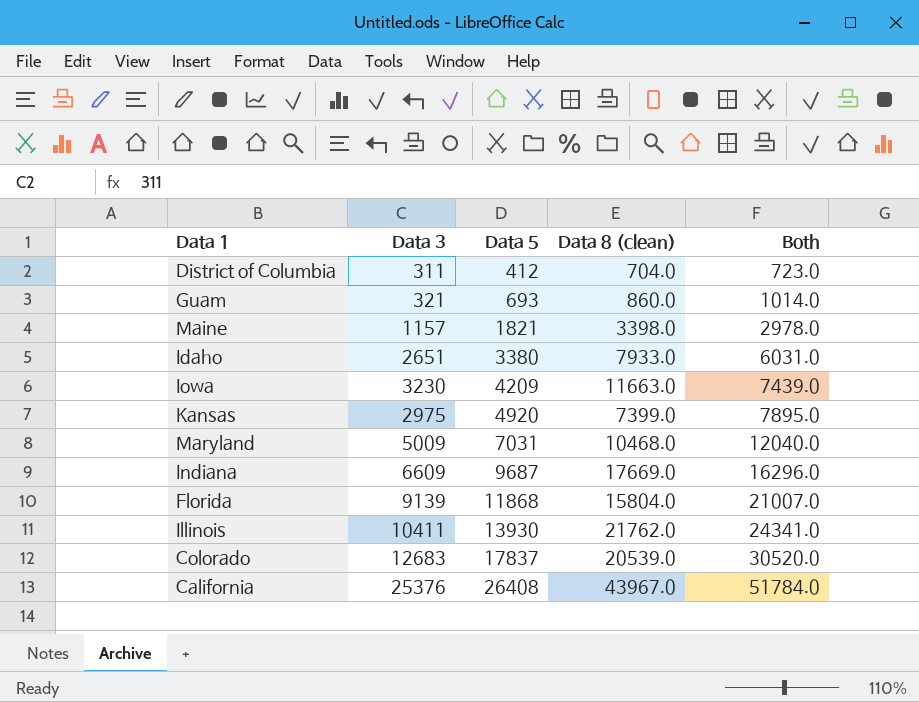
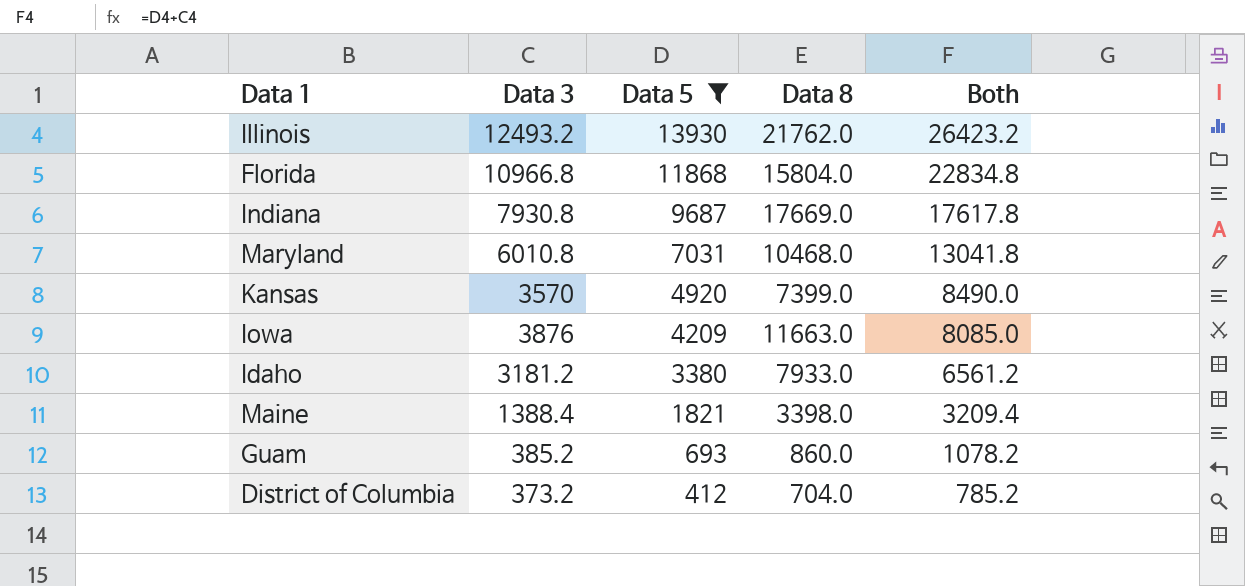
filter: none -> Data 5 <= 13930
row order: Data 5 ascending -> Data 5 descending
column name: Data 8 (clean) -> Data 8
Illinois | Data 3: 10411 -> 12493.2
Illinois | Both: 24341.0 -> 26423.2
Florida | Data 3: 9139 -> 10966.8
Florida | Both: 21007.0 -> 22834.8
Indiana | Data 3: 6609 -> 7930.8
Indiana | Both: 16296.0 -> 17617.8
Maryland | Data 3: 5009 -> 6010.8
Maryland | Both: 12040.0 -> 13041.8
Kansas | Data 3: 2975 -> 3570
Kansas | Both: 7895.0 -> 8490.0
Iowa | Data 3: 3230 -> 3876
Iowa | Both: 7439.0 -> 8085.0
Idaho | Data 3: 2651 -> 3181.2
Idaho | Both: 6031.0 -> 6561.2
Maine | Data 3: 1157 -> 1388.4
Maine | Both: 2978.0 -> 3209.4
Guam | Data 3: 321 -> 385.2
Guam | Both: 1014.0 -> 1078.2
District of Columbia | Data 3: 311 -> 373.2
District of Columbia | Both: 723.0 -> 785.2

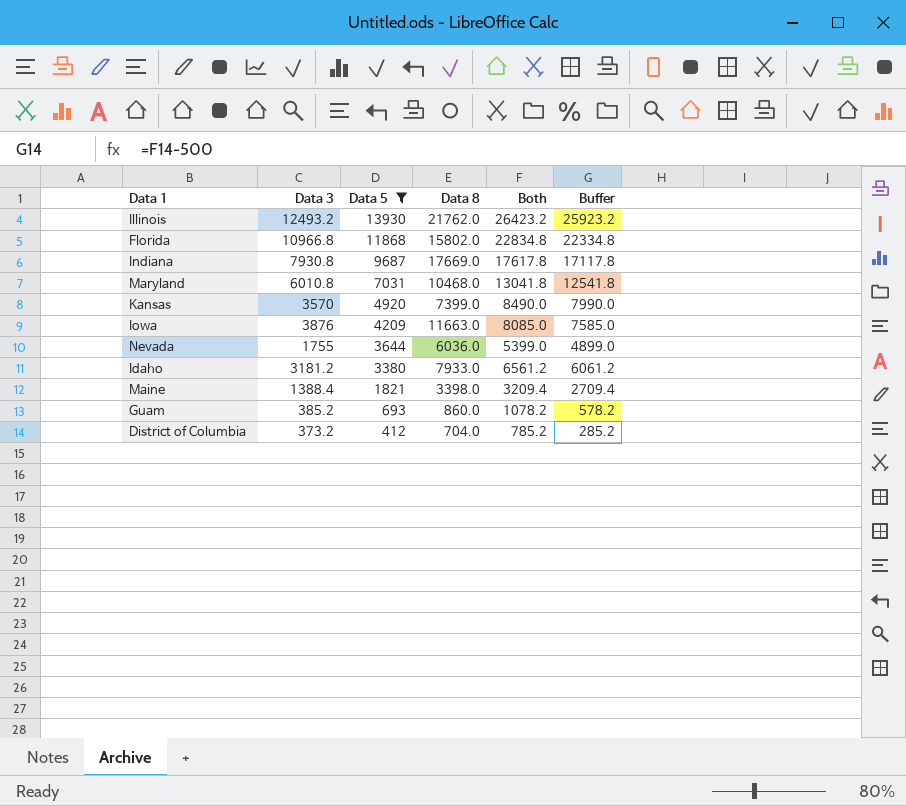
column Buffer | formula: none -> [Both] - 500
Florida | Data 8: 15804.0 -> 15802.0
row Nevada: none -> 1755 | 3644 | 6036.0 | 5399.0 | 4899.0

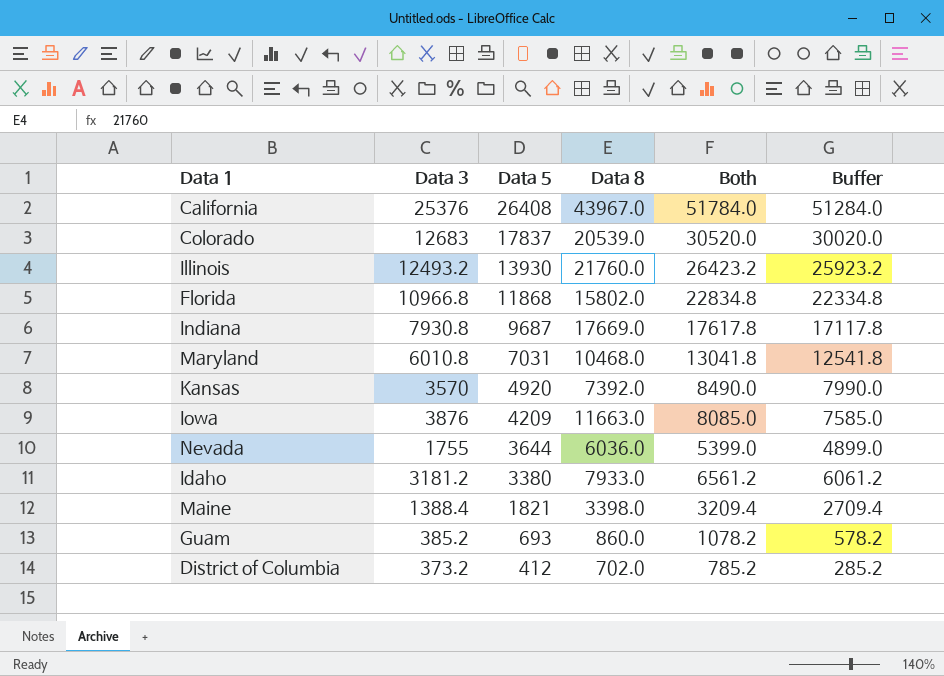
filter: Data 5 <= 13930 -> none
Illinois | Data 8: 21762.0 -> 21760.0
Kansas | Data 8: 7399.0 -> 7392.0
District of Columbia | Data 8: 704.0 -> 702.0

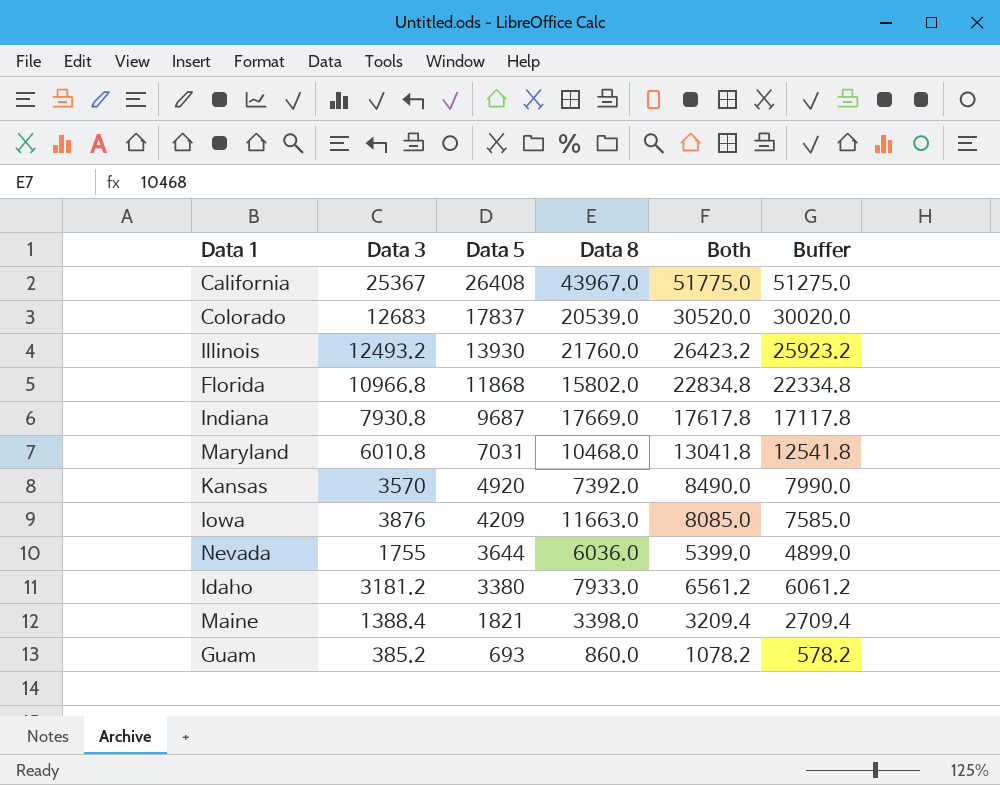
row District of Columbia: 373.2 | 412 | 702.0 | 785.2 | 285.2 -> none
California | Data 3: 25376 -> 25367
California | Both: 51784.0 -> 51775.0
California | Buffer: 51284.0 -> 51275.0

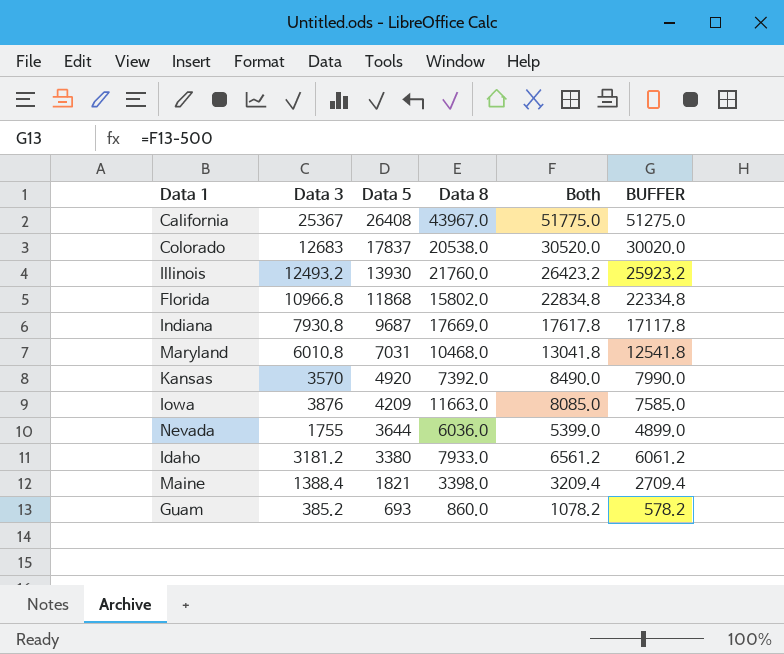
column name: Buffer -> BUFFER
Colorado | Data 8: 20539.0 -> 20538.0

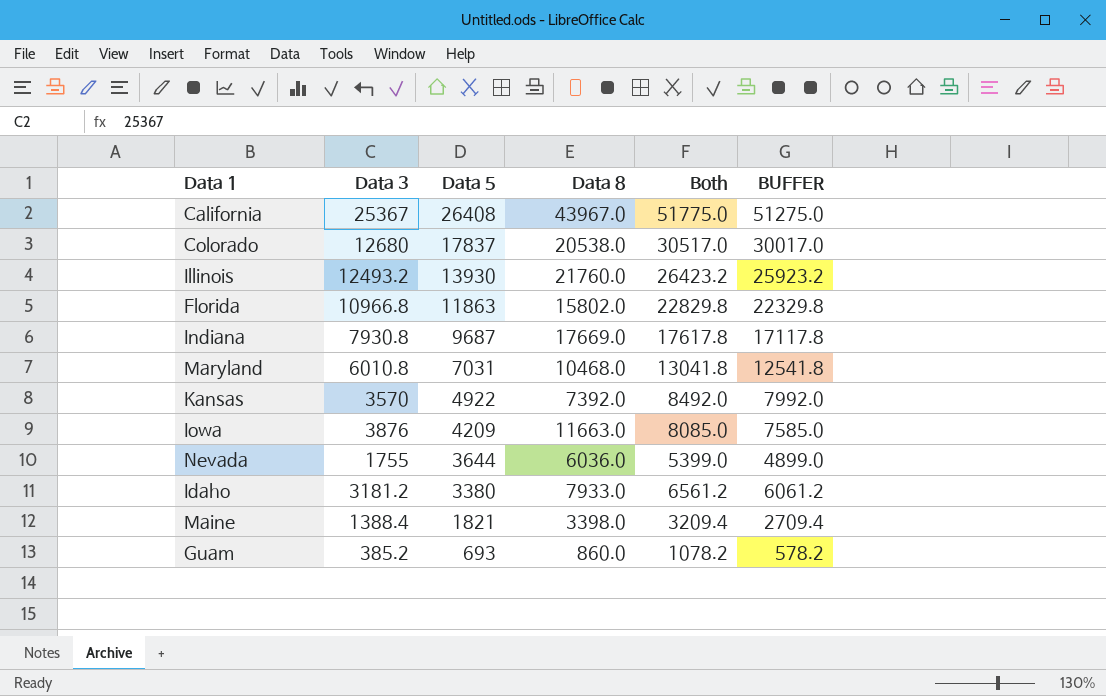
Colorado | Data 3: 12683 -> 12680
Colorado | Both: 30520.0 -> 30517.0
Colorado | BUFFER: 30020.0 -> 30017.0
Florida | Data 5: 11868 -> 11863
Florida | Both: 22834.8 -> 22829.8
Florida | BUFFER: 22334.8 -> 22329.8
Kansas | Data 5: 4920 -> 4922
Kansas | Both: 8490.0 -> 8492.0
Kansas | BUFFER: 7990.0 -> 7992.0

